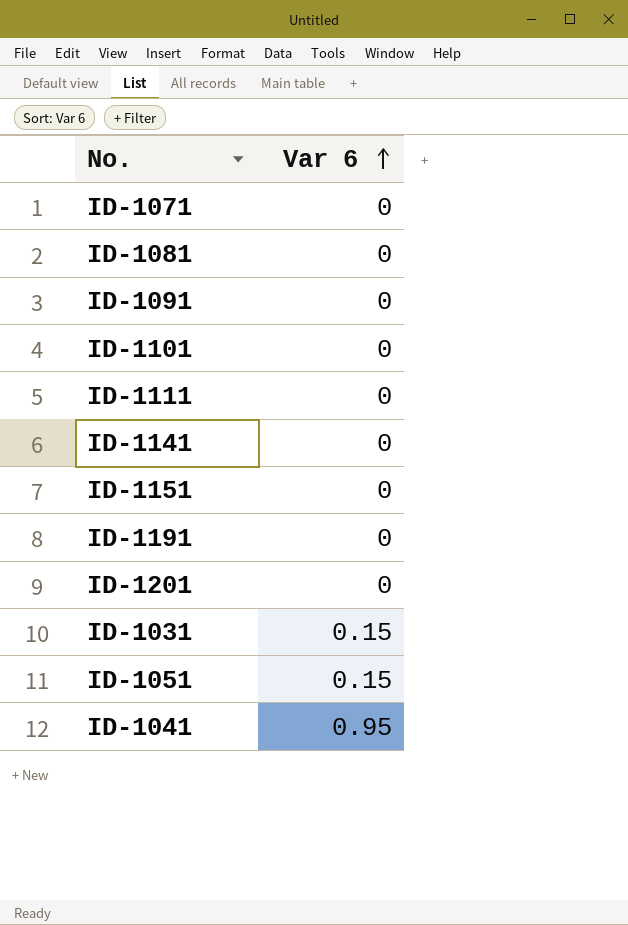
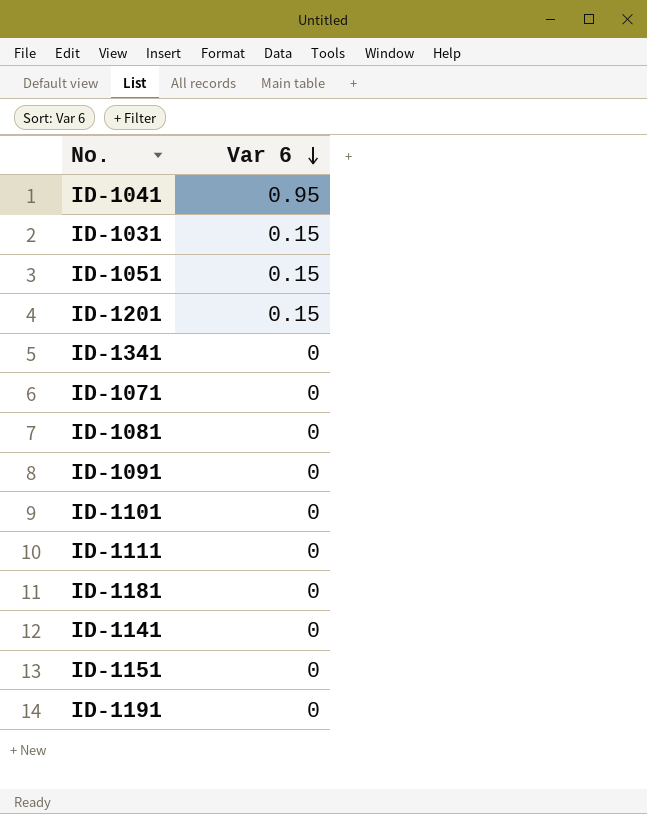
row order: Var 6 ascending -> Var 6 descending
ID-1201 | Var 6: 0 -> 0.15
row ID-1341: none -> 0
row ID-1181: none -> 0

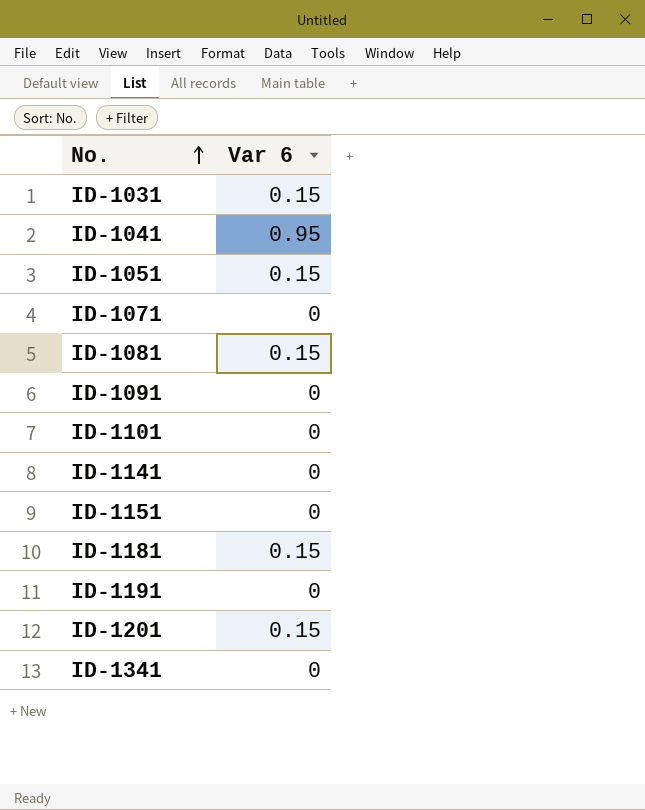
row order: Var 6 descending -> No. ascending
row ID-1111: 0 -> none
ID-1081 | Var 6: 0 -> 0.15
ID-1181 | Var 6: 0 -> 0.15

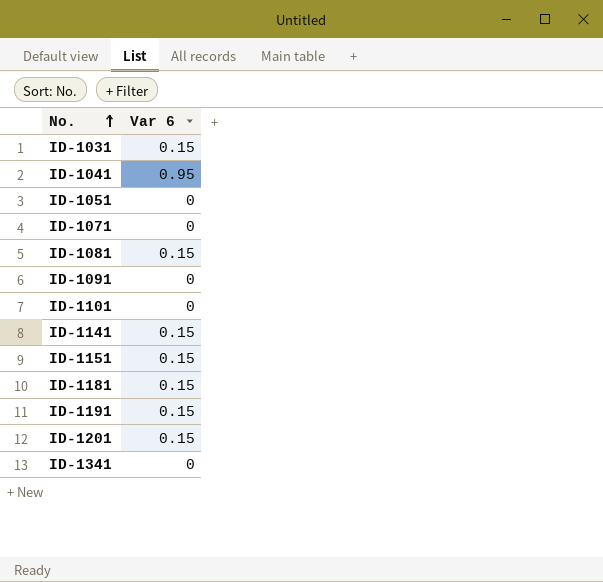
ID-1051 | Var 6: 0.15 -> 0
ID-1141 | Var 6: 0 -> 0.15
ID-1151 | Var 6: 0 -> 0.15
ID-1191 | Var 6: 0 -> 0.15

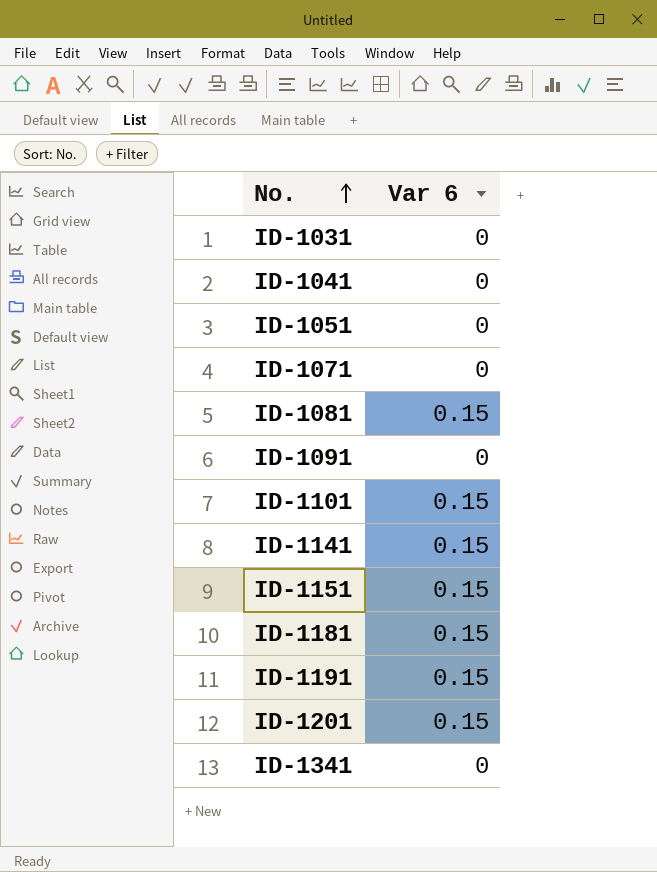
ID-1031 | Var 6: 0.15 -> 0
ID-1041 | Var 6: 0.95 -> 0
ID-1101 | Var 6: 0 -> 0.15

